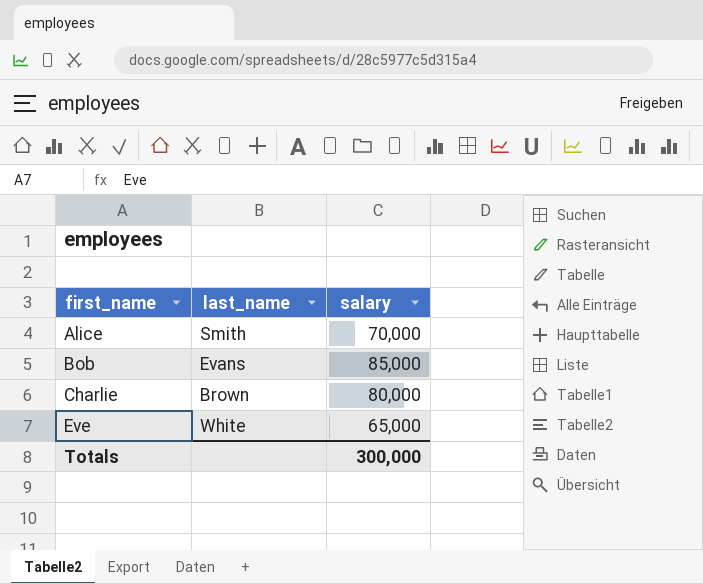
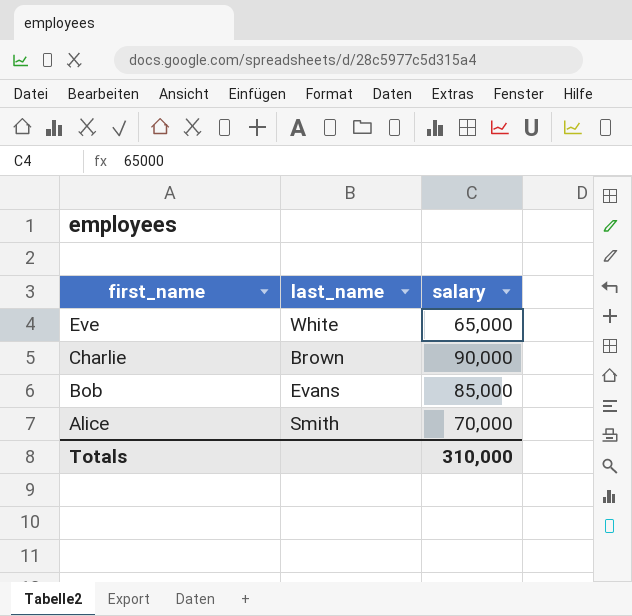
row order: first_name ascending -> first_name descending
Charlie | salary: 80,000 -> 90,000
Totals | salary: 300,000 -> 310,000

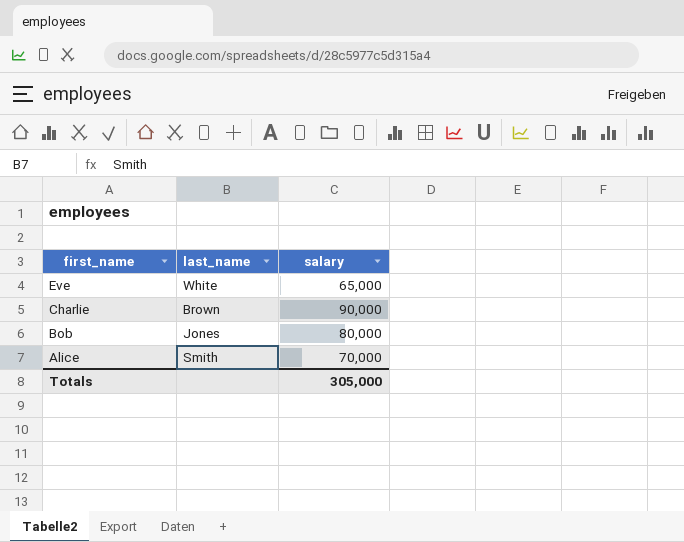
Bob | last_name: Evans -> Jones
Bob | salary: 85,000 -> 80,000
Totals | salary: 310,000 -> 305,000

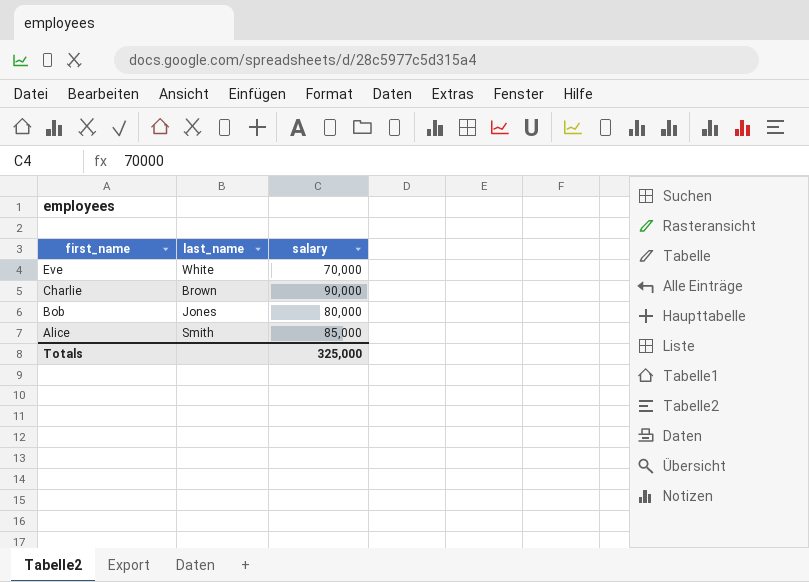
Eve | salary: 65,000 -> 70,000
Alice | salary: 70,000 -> 85,000
Totals | salary: 305,000 -> 325,000

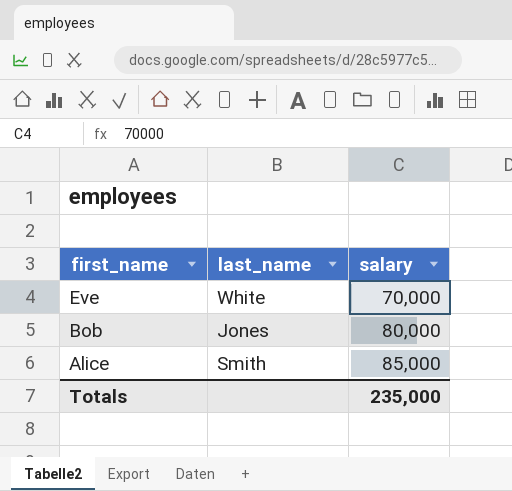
row Charlie: Brown | 90,000 -> none
Totals | salary: 325,000 -> 235,000

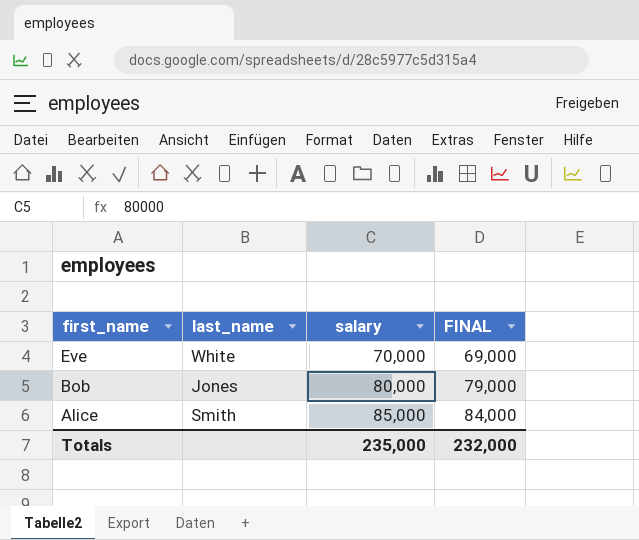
column FINAL | formula: none -> [salary] - 1000

